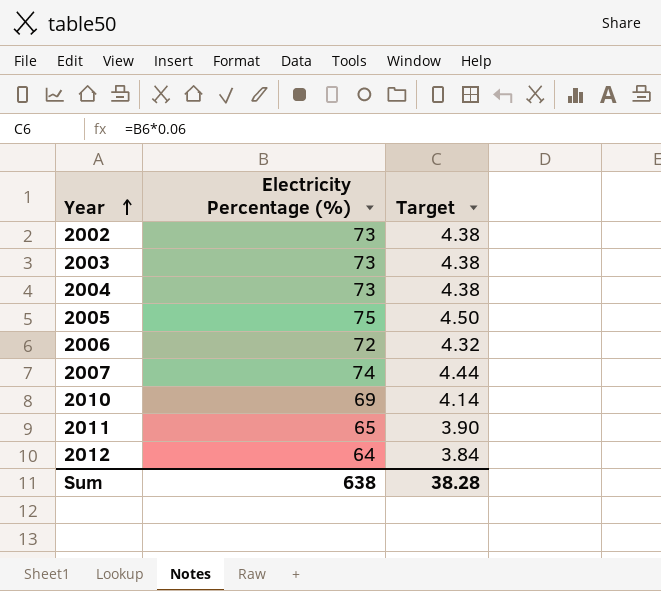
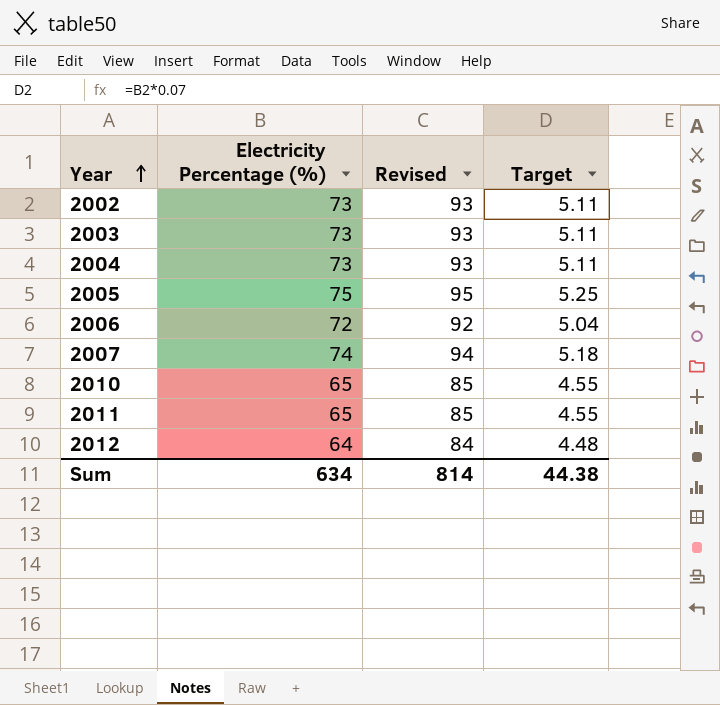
column Revised | formula: none -> [Electricity Percentage (%)] + 20
column Target | formula: [Electricity Percentage (%)] * 0.06 -> [Electricity Percentage (%)] * 0.07
2010 | Electricity Percentage (%): 69 -> 65
Sum | Electricity Percentage (%): 638 -> 634
Sum | Target: 38.28 -> 44.38

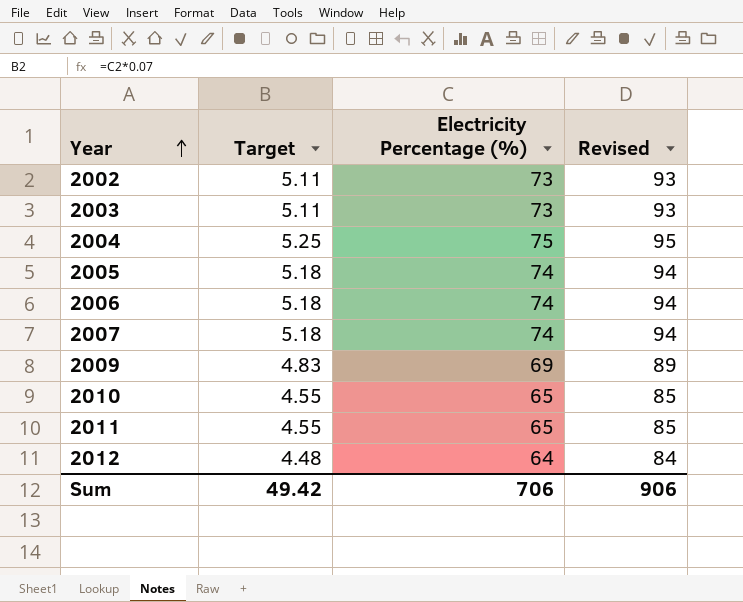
column Target | position: 4 -> 2
2004 | Target: 5.11 -> 5.25
2004 | Electricity Percentage (%): 73 -> 75
2004 | Revised: 93 -> 95
2005 | Target: 5.25 -> 5.18
2005 | Electricity Percentage (%): 75 -> 74
2005 | Revised: 95 -> 94
2006 | Target: 5.04 -> 5.18
2006 | Electricity Percentage (%): 72 -> 74
2006 | Revised: 92 -> 94
row 2009: none -> 4.83 | 69 | 89
Sum | Target: 44.38 -> 49.42
Sum | Electricity Percentage (%): 634 -> 706
Sum | Revised: 814 -> 906

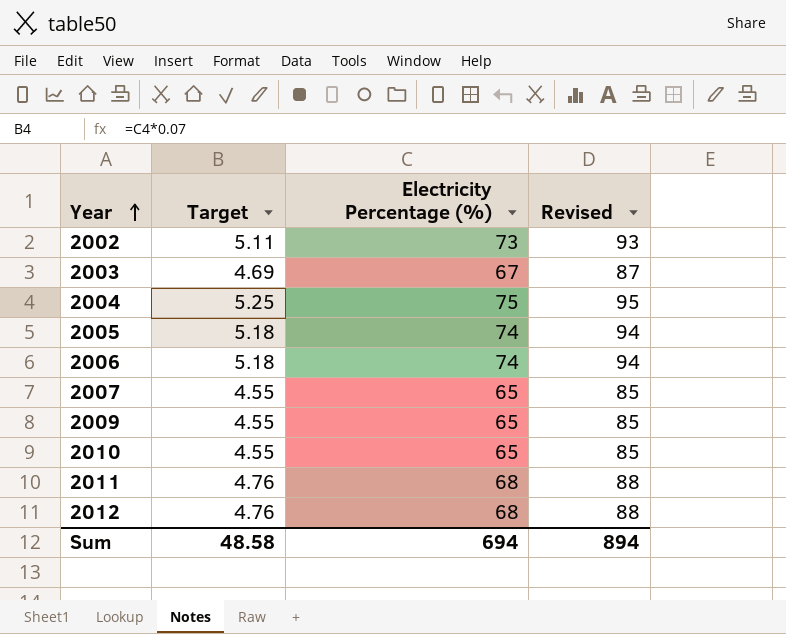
2003 | Target: 5.11 -> 4.69
2003 | Electricity Percentage (%): 73 -> 67
2003 | Revised: 93 -> 87
2007 | Target: 5.18 -> 4.55
2007 | Electricity Percentage (%): 74 -> 65
2007 | Revised: 94 -> 85
2009 | Target: 4.83 -> 4.55
2009 | Electricity Percentage (%): 69 -> 65
2009 | Revised: 89 -> 85
2011 | Target: 4.55 -> 4.76
2011 | Electricity Percentage (%): 65 -> 68
2011 | Revised: 85 -> 88
2012 | Target: 4.48 -> 4.76
2012 | Electricity Percentage (%): 64 -> 68
2012 | Revised: 84 -> 88
Sum | Target: 49.42 -> 48.58
Sum | Electricity Percentage (%): 706 -> 694
Sum | Revised: 906 -> 894

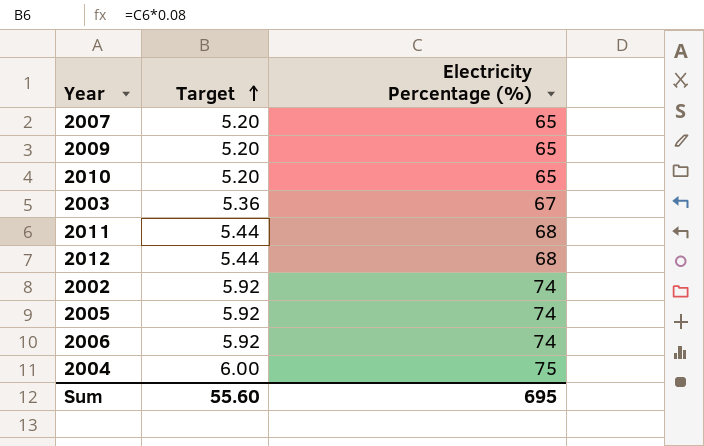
row order: Year ascending -> Target ascending
column Revised | formula: [Electricity Percentage (%)] + 20 -> none
column Target | formula: [Electricity Percentage (%)] * 0.07 -> [Electricity Percentage (%)] * 0.08
2002 | Electricity Percentage (%): 73 -> 74
Sum | Target: 48.58 -> 55.60
Sum | Electricity Percentage (%): 694 -> 695

